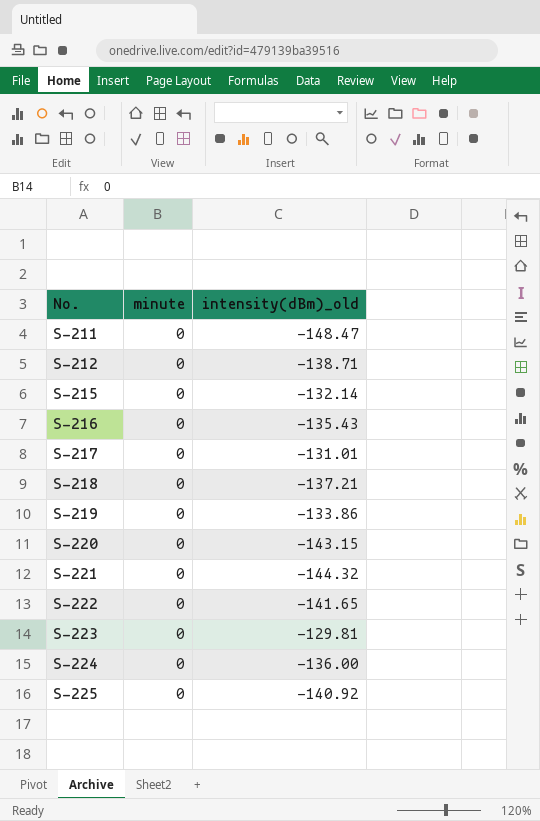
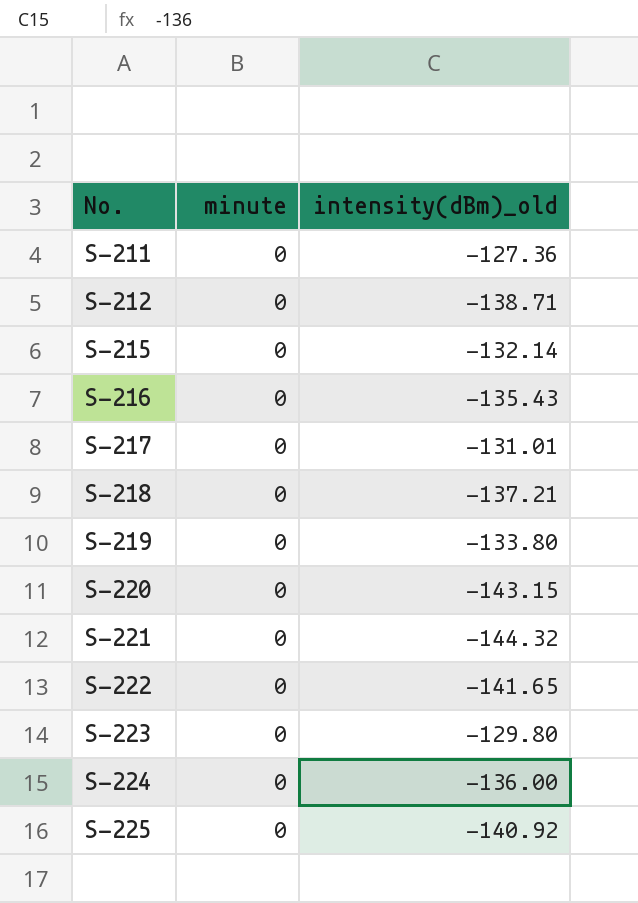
S-211 | intensity(dBm)_old: -148.47 -> -127.36
S-219 | intensity(dBm)_old: -133.86 -> -133.80
S-223 | intensity(dBm)_old: -129.81 -> -129.80

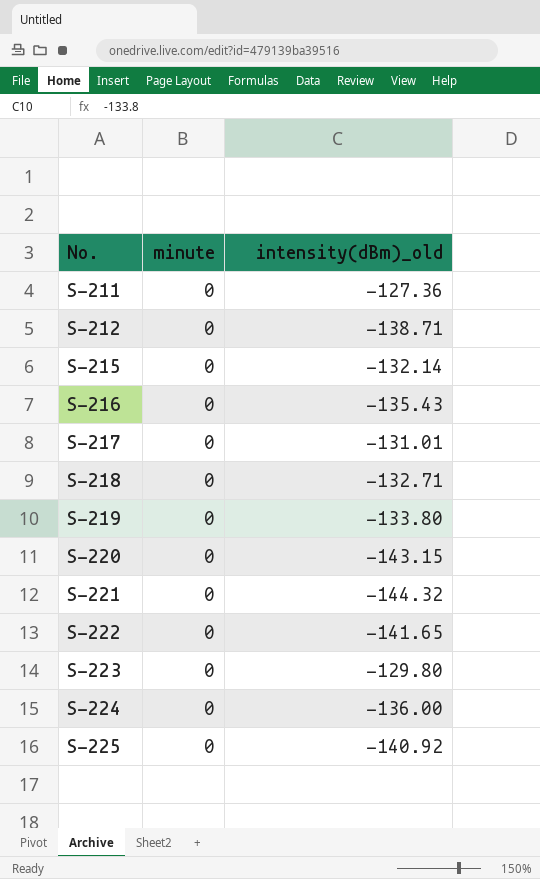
S-218 | intensity(dBm)_old: -137.21 -> -132.71

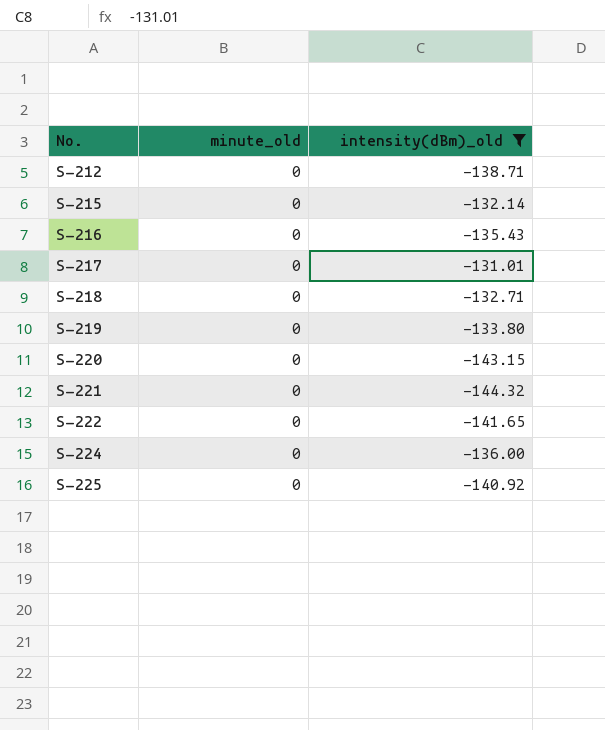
filter: none -> intensity(dBm)_old <= -131.01
column name: minute -> minute_old

